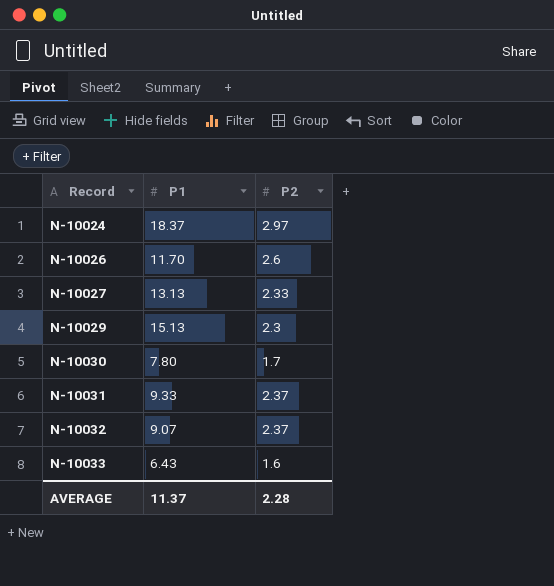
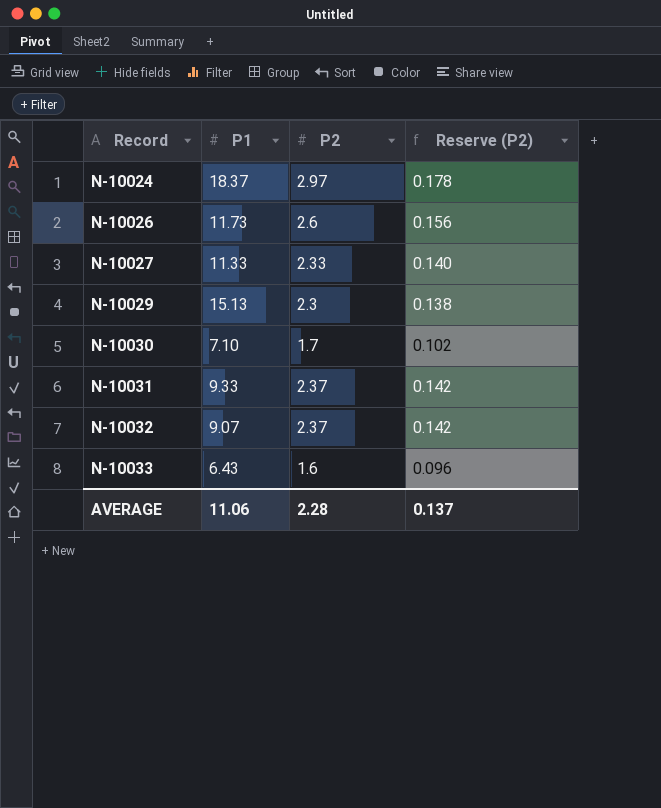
column Reserve (P2) | formula: none -> [P2] * 0.06
N-10026 | P1: 11.70 -> 11.73
N-10027 | P1: 13.13 -> 11.33
N-10030 | P1: 7.80 -> 7.10
AVERAGE | P1: 11.37 -> 11.06

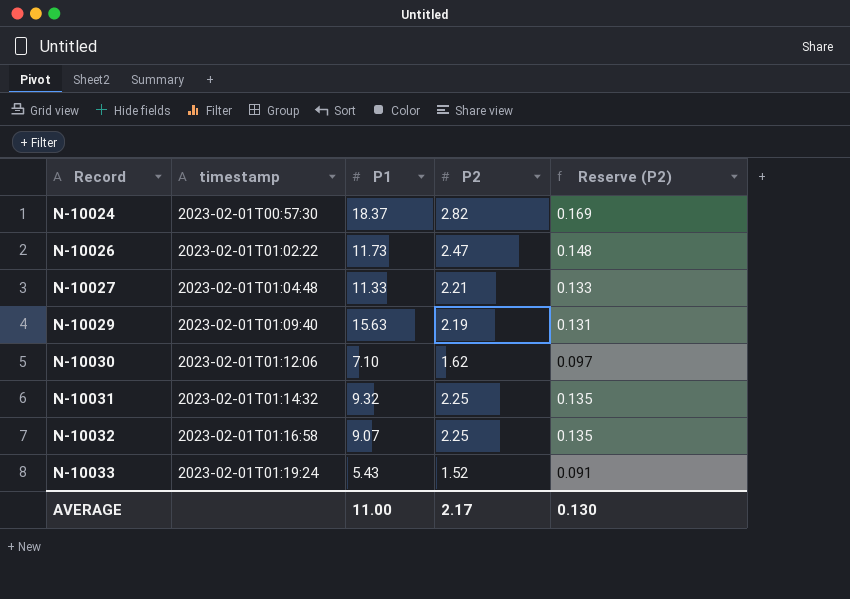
column timestamp | position: none -> 2
N-10024 | P2: 2.97 -> 2.82
N-10024 | Reserve (P2): 0.178 -> 0.169
N-10026 | P2: 2.6 -> 2.47
N-10026 | Reserve (P2): 0.156 -> 0.148
N-10027 | P2: 2.33 -> 2.21
N-10027 | Reserve (P2): 0.140 -> 0.133
N-10029 | P1: 15.13 -> 15.63
N-10029 | P2: 2.3 -> 2.19
N-10029 | Reserve (P2): 0.138 -> 0.131
N-10030 | P2: 1.7 -> 1.62
N-10030 | Reserve (P2): 0.102 -> 0.097
N-10031 | P1: 9.33 -> 9.32
N-10031 | P2: 2.37 -> 2.25
N-10031 | Reserve (P2): 0.142 -> 0.135
N-10032 | P2: 2.37 -> 2.25
N-10032 | Reserve (P2): 0.142 -> 0.135
N-10033 | P1: 6.43 -> 5.43
N-10033 | P2: 1.6 -> 1.52
N-10033 | Reserve (P2): 0.096 -> 0.091
AVERAGE | P1: 11.06 -> 11.00
AVERAGE | P2: 2.28 -> 2.17
AVERAGE | Reserve (P2): 0.137 -> 0.130

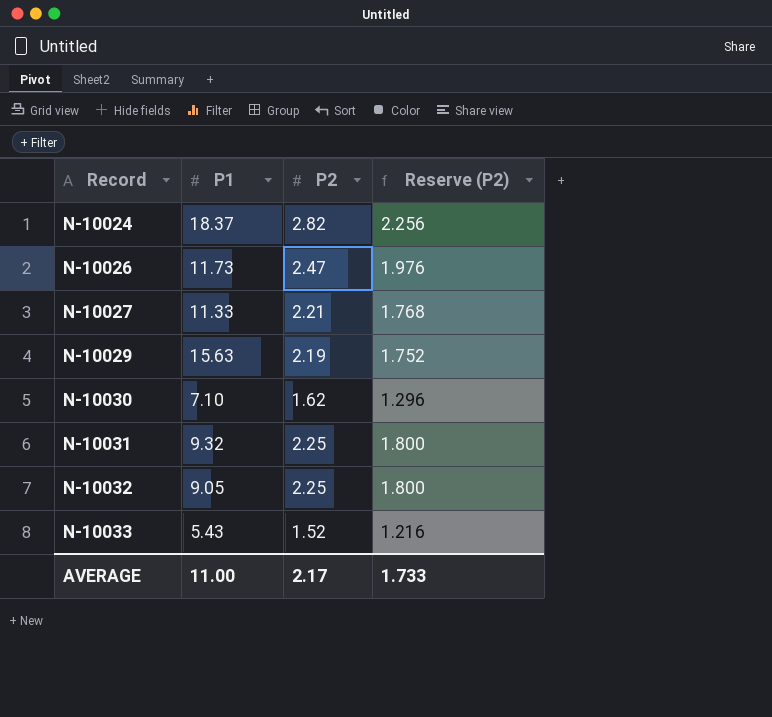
column timestamp | position: 2 -> none
column Reserve (P2) | formula: [P2] * 0.06 -> [P2] * 0.8
N-10032 | P1: 9.07 -> 9.05
AVERAGE | Reserve (P2): 0.130 -> 1.733

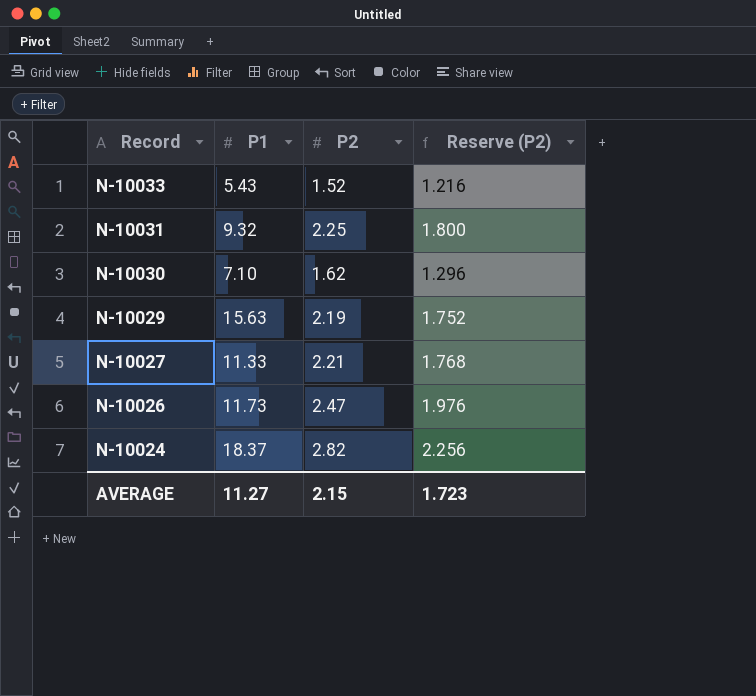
row order: Record ascending -> Record descending
row N-10032: 9.05 | 2.25 | 1.800 -> none
AVERAGE | P1: 11.00 -> 11.27
AVERAGE | P2: 2.17 -> 2.15
AVERAGE | Reserve (P2): 1.733 -> 1.723

